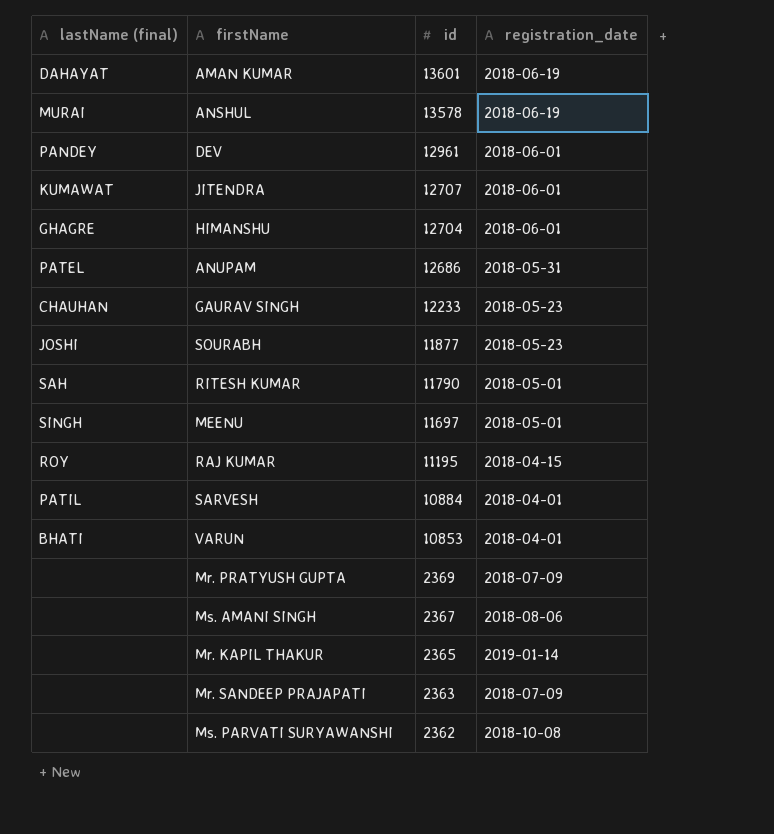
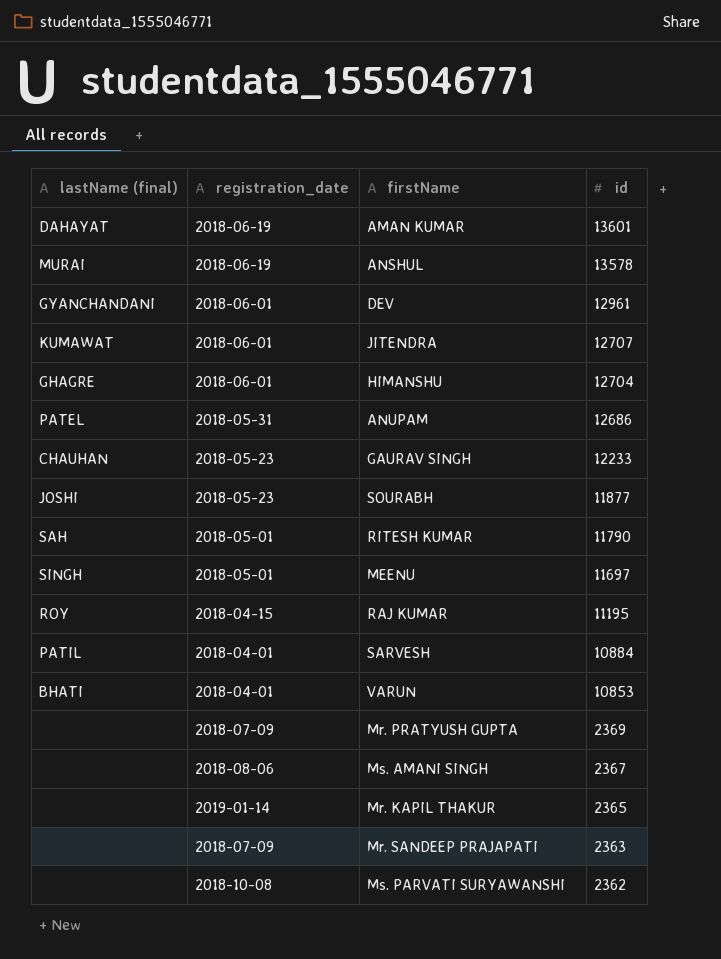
column registration_date | position: 4 -> 2
DEV | lastName (final): PANDEY -> GYANCHANDANI

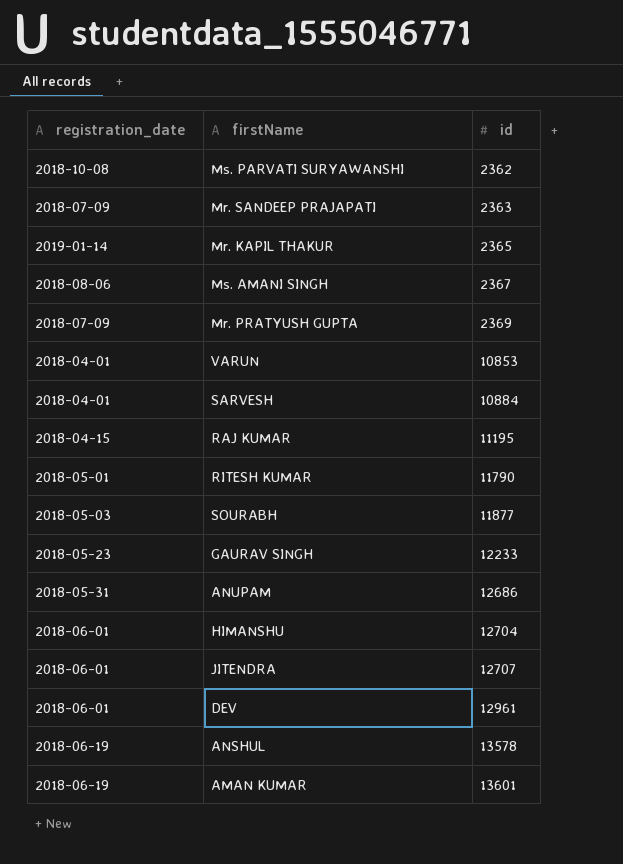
row order: id descending -> id ascending
column lastName (final) | position: 1 -> none
row MEENU: SINGH | 2018-05-01 | 11697 -> none
SOURABH | registration_date: 2018-05-23 -> 2018-05-03

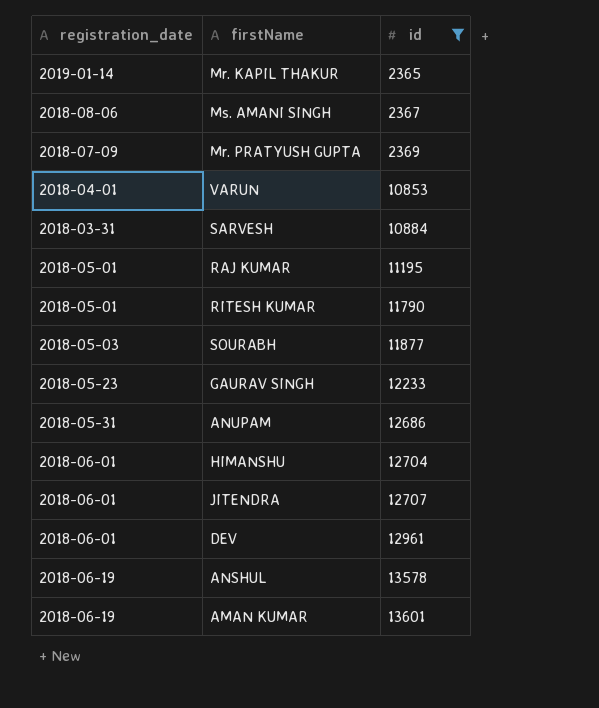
filter: none -> id >= 2365
SARVESH | registration_date: 2018-04-01 -> 2018-03-31
RAJ KUMAR | registration_date: 2018-04-15 -> 2018-05-01

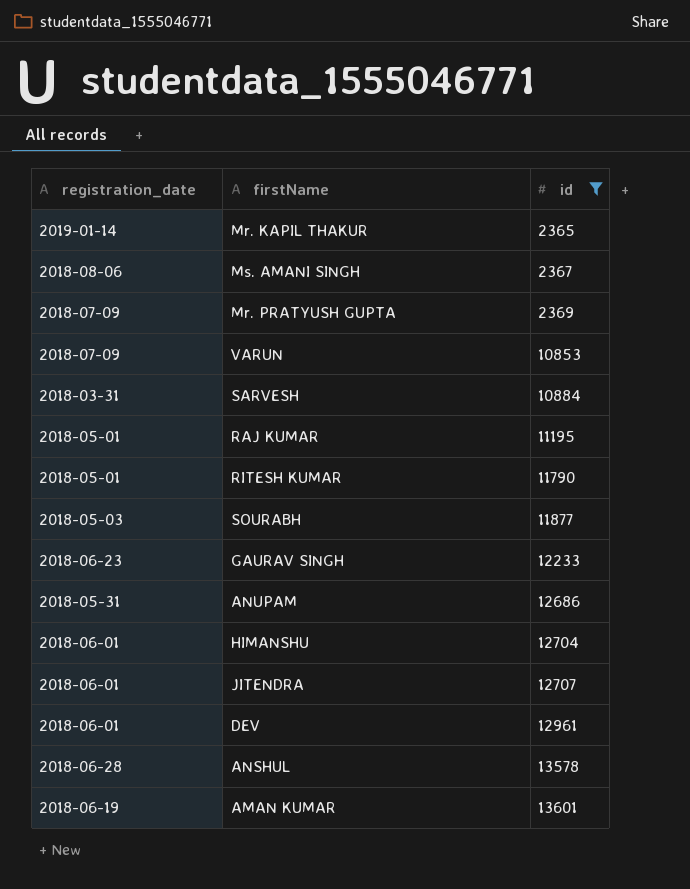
VARUN | registration_date: 2018-04-01 -> 2018-07-09
GAURAV SINGH | registration_date: 2018-05-23 -> 2018-06-23
ANSHUL | registration_date: 2018-06-19 -> 2018-06-28

